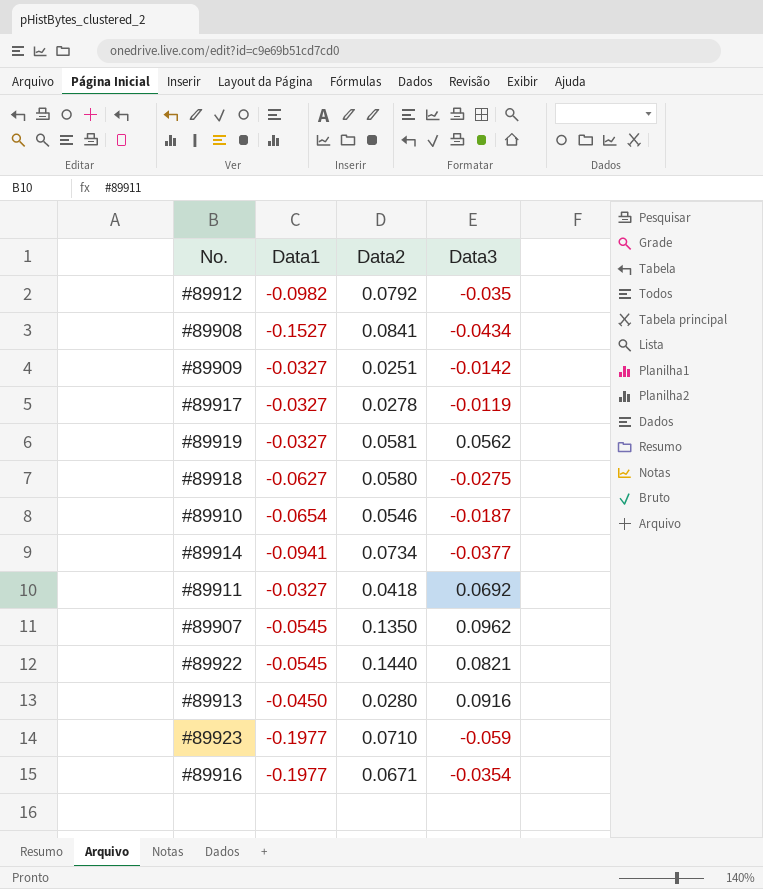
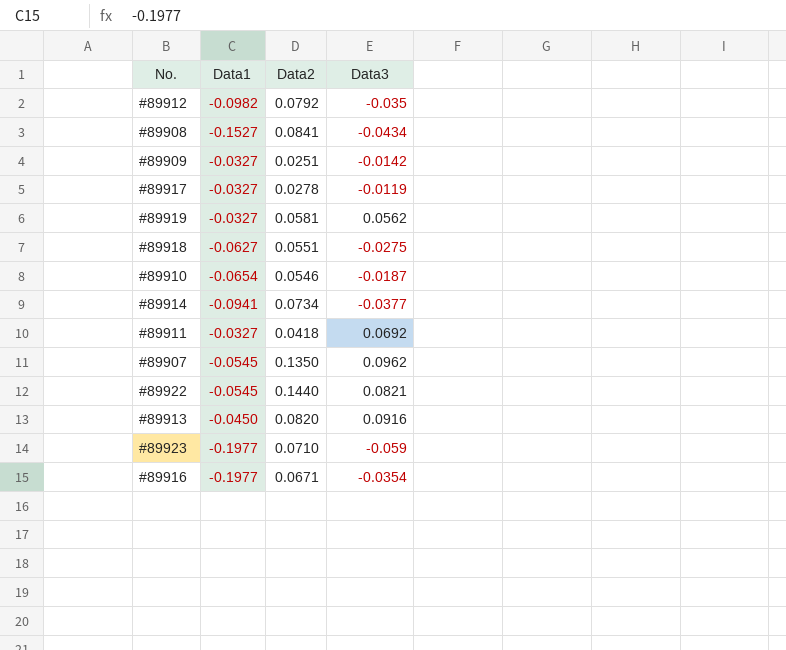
#89918 | Data2: 0.0580 -> 0.0551
#89913 | Data2: 0.0280 -> 0.0820

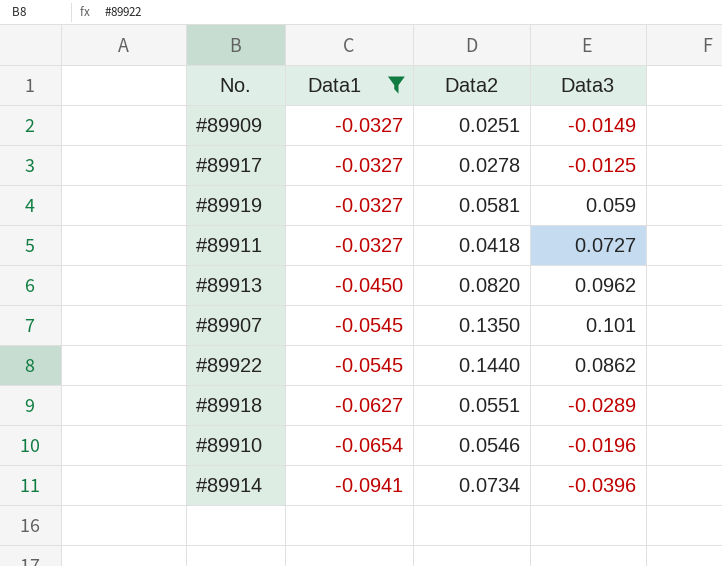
filter: none -> Data1 >= -0.0941
row order: none -> Data1 descending
#89909 | Data3: -0.0142 -> -0.0149
#89917 | Data3: -0.0119 -> -0.0125
#89919 | Data3: 0.0562 -> 0.059
#89911 | Data3: 0.0692 -> 0.0727
#89913 | Data3: 0.0916 -> 0.0962
#89907 | Data3: 0.0962 -> 0.101
#89922 | Data3: 0.0821 -> 0.0862
#89918 | Data3: -0.0275 -> -0.0289
#89910 | Data3: -0.0187 -> -0.0196
#89914 | Data3: -0.0377 -> -0.0396

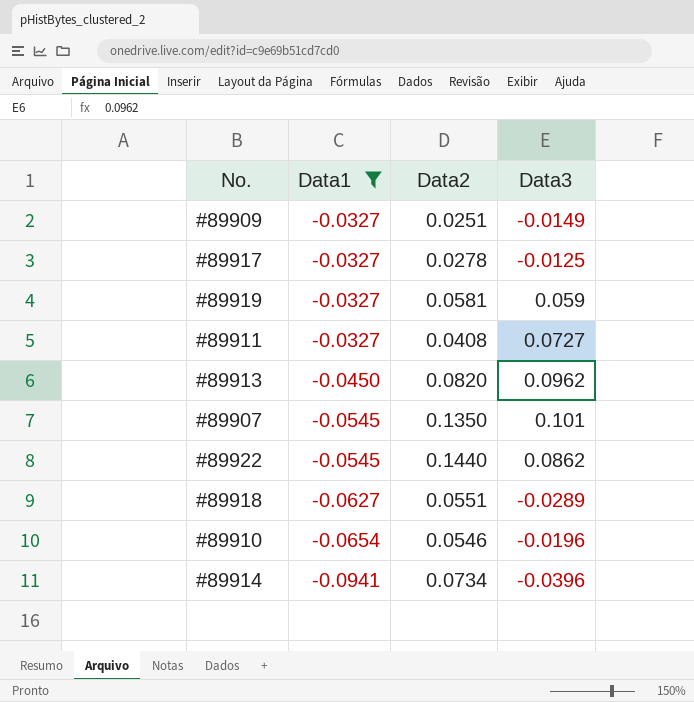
#89911 | Data2: 0.0418 -> 0.0408

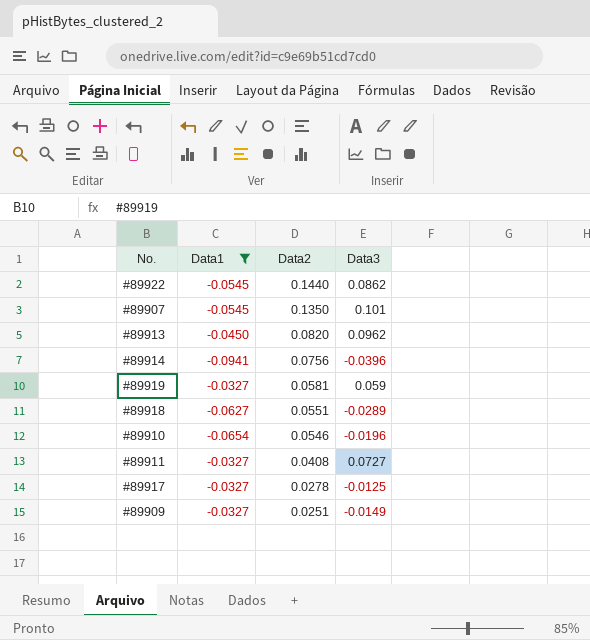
row order: Data1 descending -> Data2 descending
#89914 | Data2: 0.0734 -> 0.0756

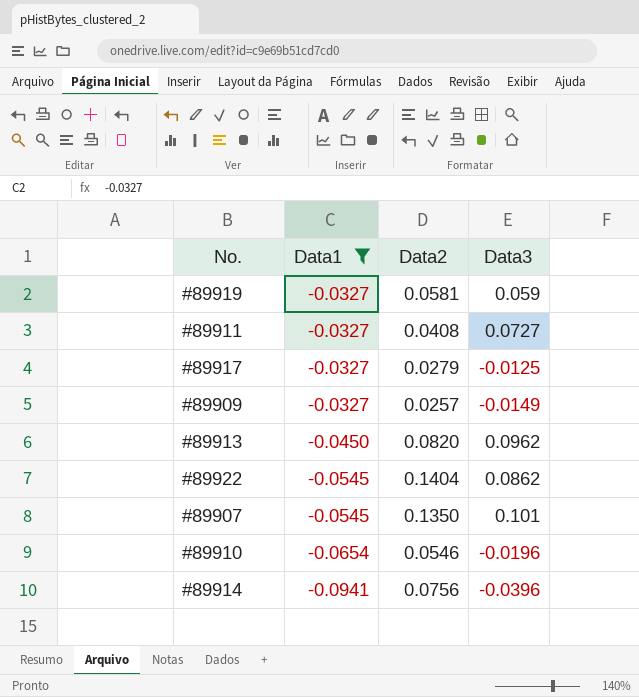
row order: Data2 descending -> Data1 descending
row #89918: -0.0627 | 0.0551 | -0.0289 -> none
#89917 | Data2: 0.0278 -> 0.0279
#89909 | Data2: 0.0251 -> 0.0257
#89922 | Data2: 0.1440 -> 0.1404

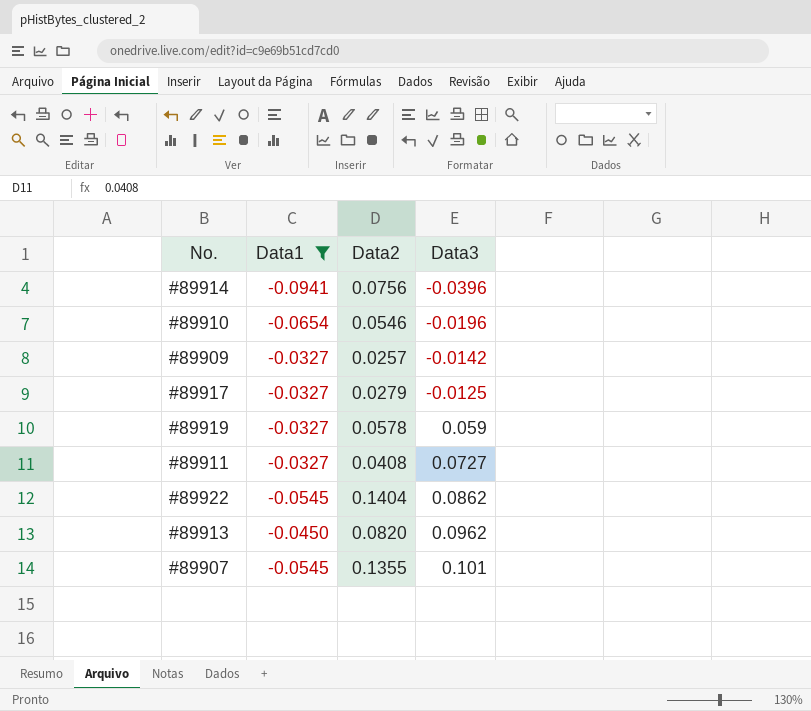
row order: Data1 descending -> Data3 ascending
#89909 | Data3: -0.0149 -> -0.0142
#89919 | Data2: 0.0581 -> 0.0578
#89907 | Data2: 0.1350 -> 0.1355

